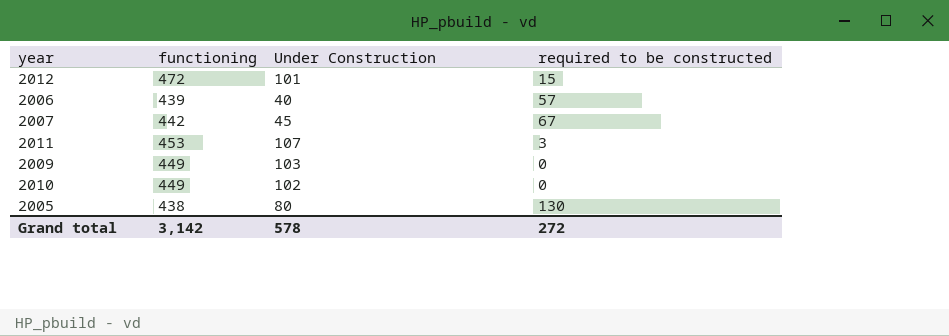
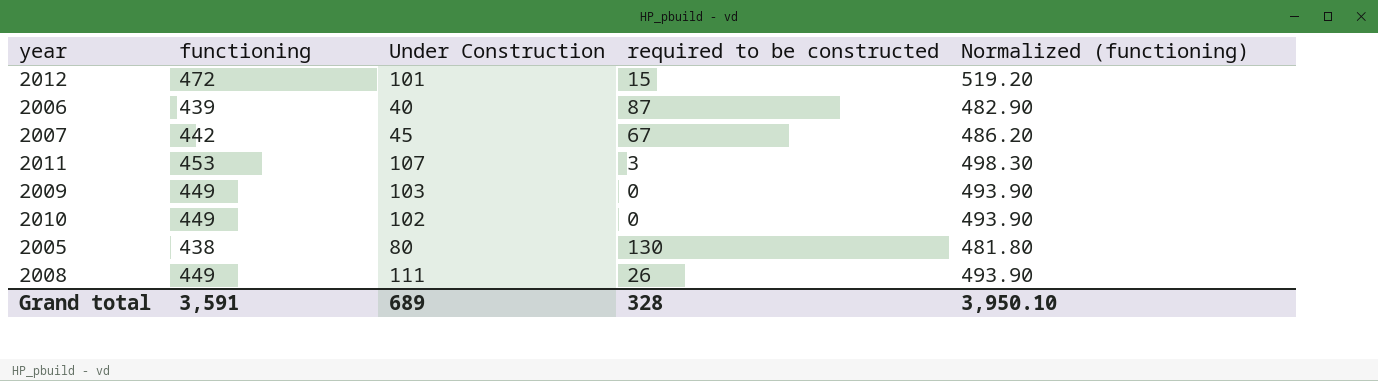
column Normalized (functioning) | formula: none -> [functioning] * 1.1
2006 | required to be constructed: 57 -> 87
row 2008: none -> 449 | 111 | 26 | 493.90
Grand total | functioning: 3,142 -> 3,591
Grand total | Under Construction: 578 -> 689
Grand total | required to be constructed: 272 -> 328

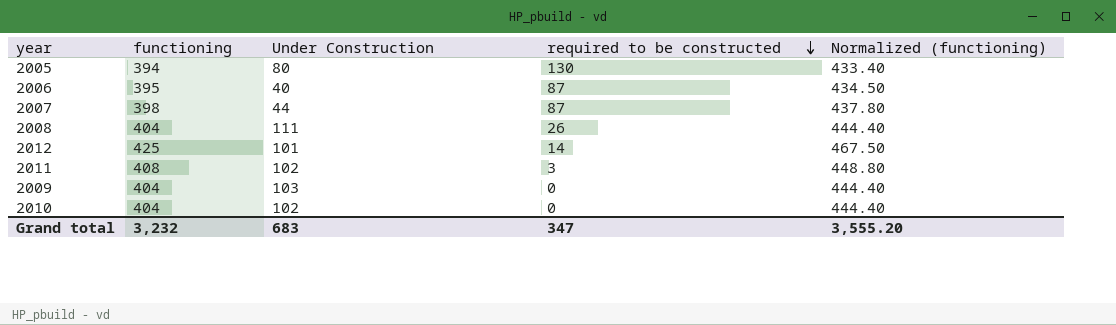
row order: none -> required to be constructed descending
2005 | functioning: 438 -> 394
2005 | Normalized (functioning): 481.80 -> 433.40
2006 | functioning: 439 -> 395
2006 | Normalized (functioning): 482.90 -> 434.50
2007 | functioning: 442 -> 398
2007 | Under Construction: 45 -> 44
2007 | required to be constructed: 67 -> 87
2007 | Normalized (functioning): 486.20 -> 437.80
2008 | functioning: 449 -> 404
2008 | Normalized (functioning): 493.90 -> 444.40
2012 | functioning: 472 -> 425
2012 | required to be constructed: 15 -> 14
2012 | Normalized (functioning): 519.20 -> 467.50
2011 | functioning: 453 -> 408
2011 | Under Construction: 107 -> 102
2011 | Normalized (functioning): 498.30 -> 448.80
2009 | functioning: 449 -> 404
2009 | Normalized (functioning): 493.90 -> 444.40
2010 | functioning: 449 -> 404
2010 | Normalized (functioning): 493.90 -> 444.40
Grand total | functioning: 3,591 -> 3,232
Grand total | Under Construction: 689 -> 683
Grand total | required to be constructed: 328 -> 347
Grand total | Normalized (functioning): 3,950.10 -> 3,555.20

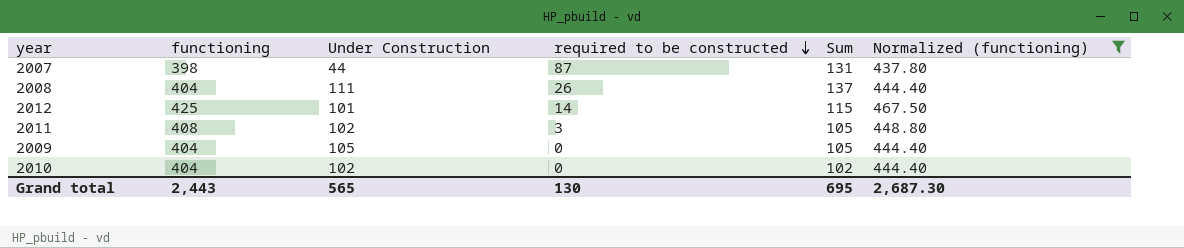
filter: none -> Normalized (functioning) >= 437.80
column Sum | formula: none -> [Under Construction] + [required to be constructed]
2009 | Under Construction: 103 -> 105
Grand total | functioning: 3,232 -> 2,443
Grand total | Under Construction: 683 -> 565
Grand total | required to be constructed: 347 -> 130
Grand total | Normalized (functioning): 3,555.20 -> 2,687.30

